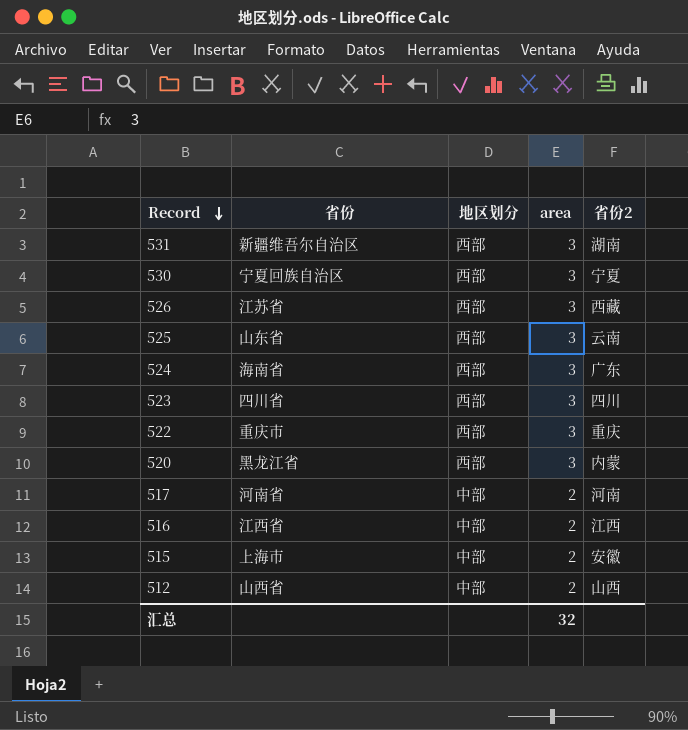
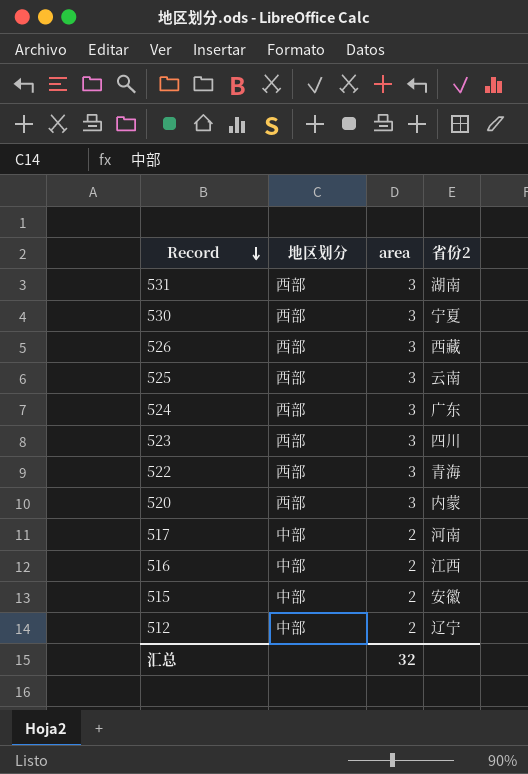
column 省份 | position: 2 -> none
522 | 省份2: 重庆 -> 青海
512 | 省份2: 山西 -> 辽宁

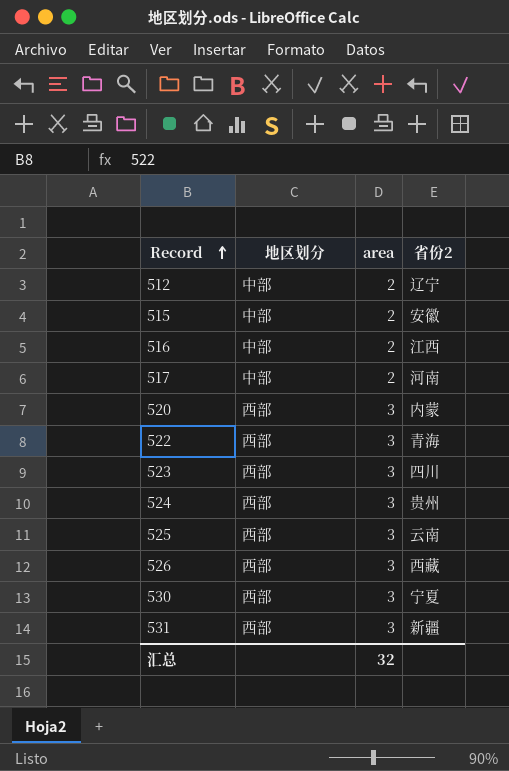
row order: Record descending -> Record ascending
524 | 省份2: 广东 -> 贵州
531 | 省份2: 湖南 -> 新疆

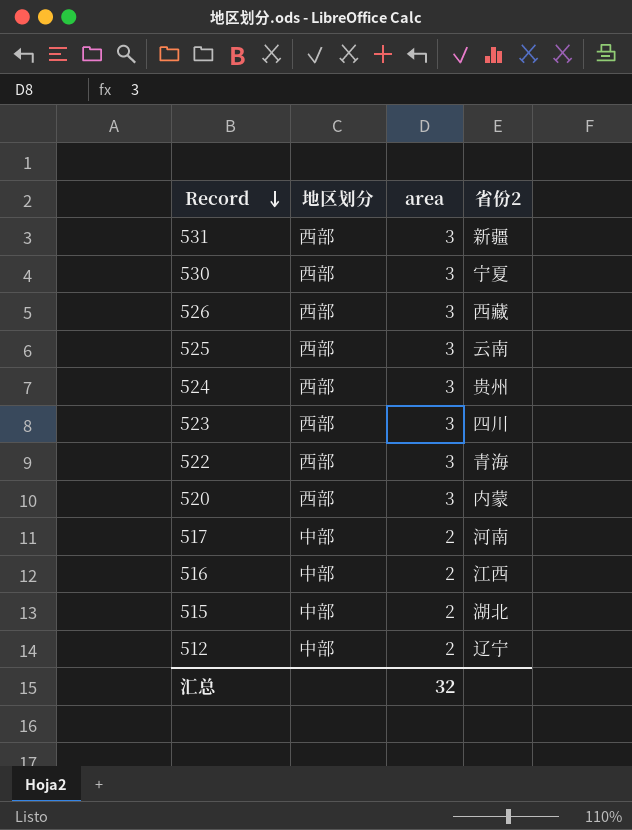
row order: Record ascending -> Record descending
515 | 省份2: 安徽 -> 湖北

